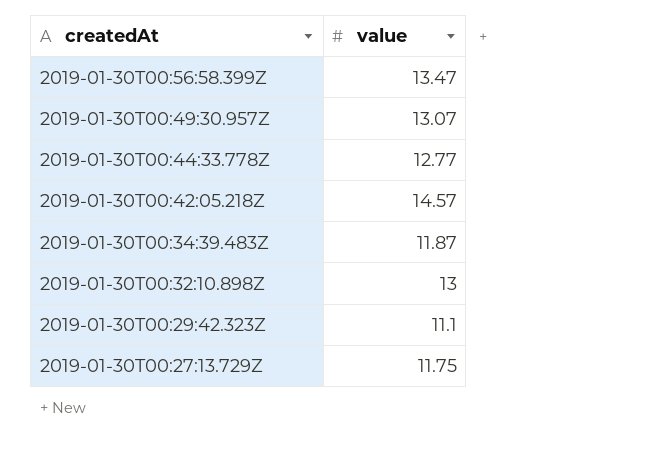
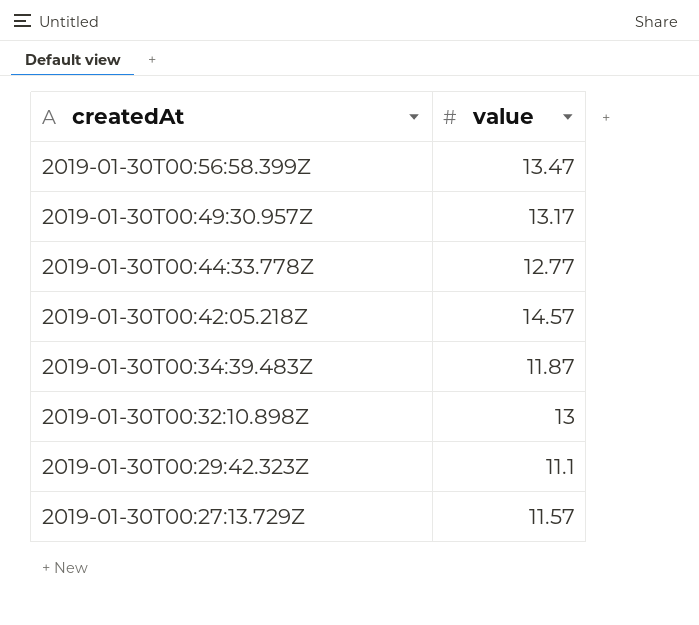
2019-01-30T00:49:30.957Z | value: 13.07 -> 13.17
2019-01-30T00:27:13.729Z | value: 11.75 -> 11.57

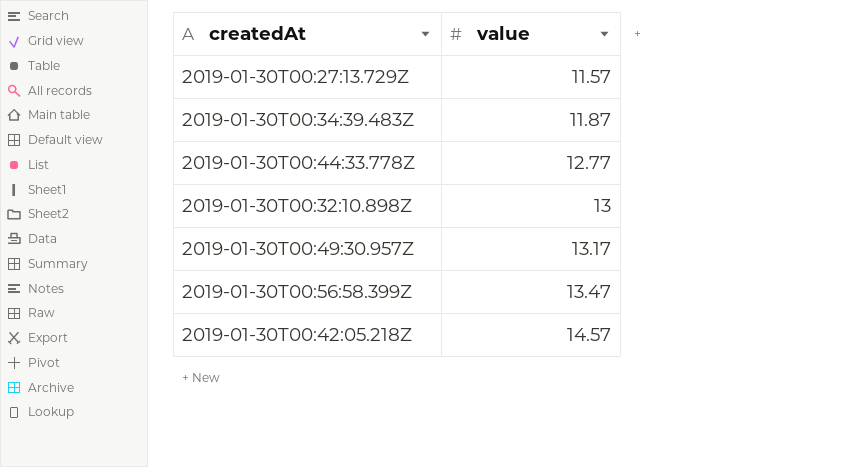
row order: createdAt descending -> value ascending
row 2019-01-30T00:29:42.323Z: 11.1 -> none

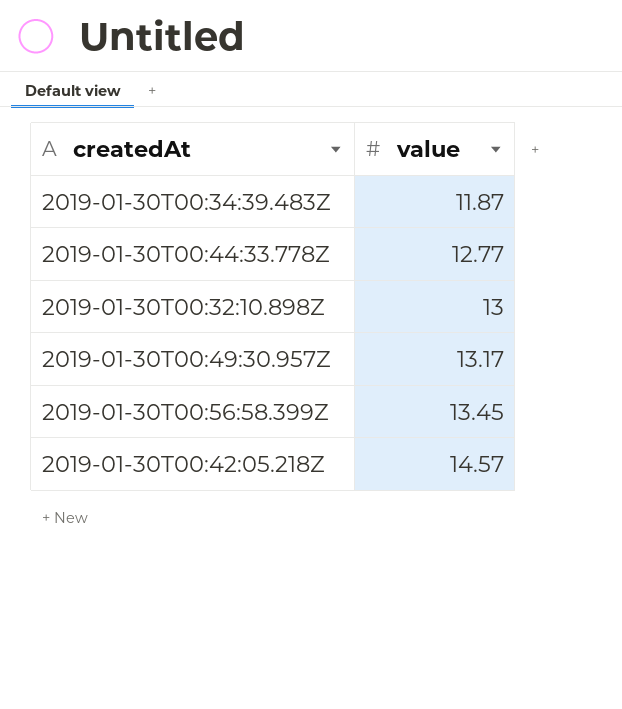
row 2019-01-30T00:27:13.729Z: 11.57 -> none
2019-01-30T00:56:58.399Z | value: 13.47 -> 13.45

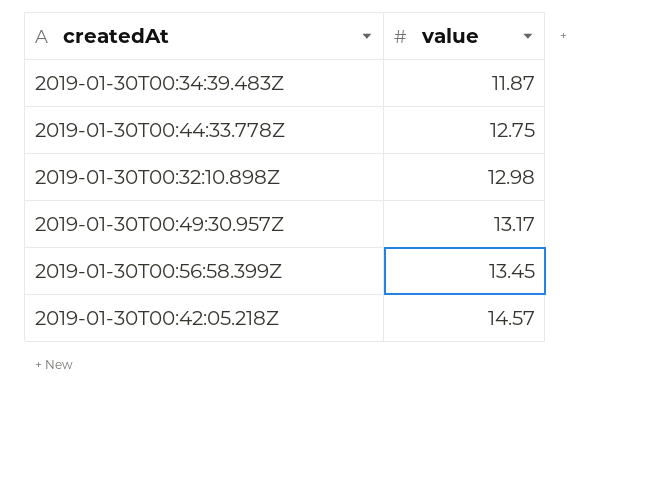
2019-01-30T00:44:33.778Z | value: 12.77 -> 12.75
2019-01-30T00:32:10.898Z | value: 13 -> 12.98

